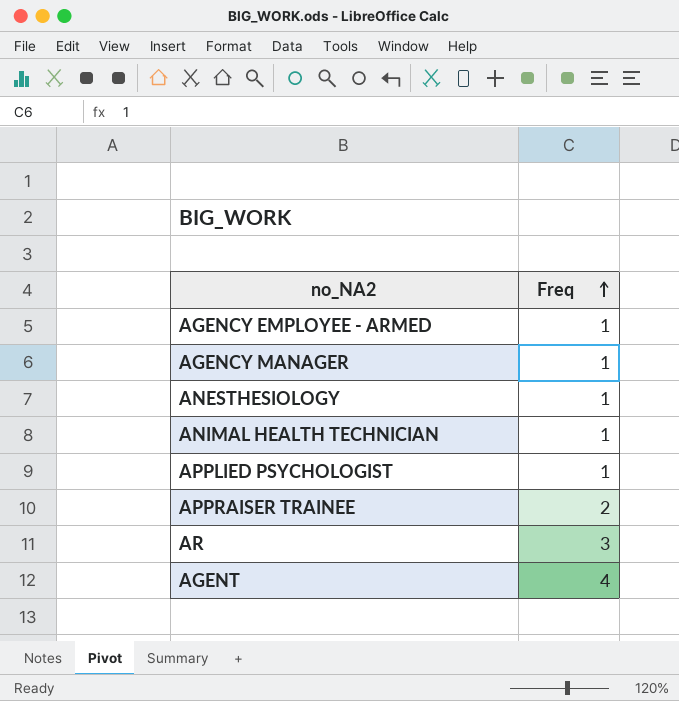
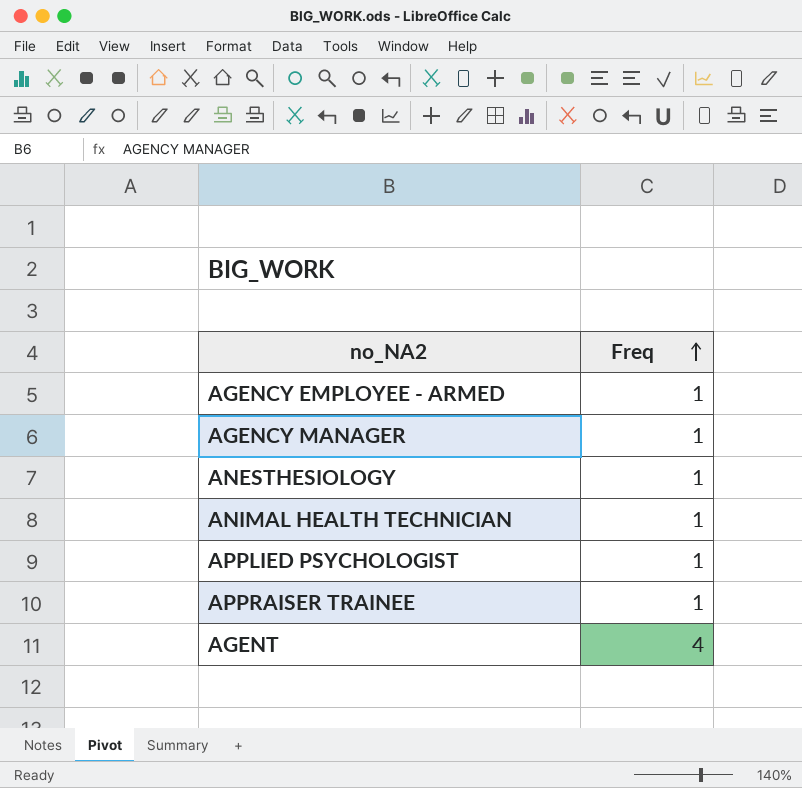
row AR: 3 -> none
APPRAISER TRAINEE | Freq: 2 -> 1

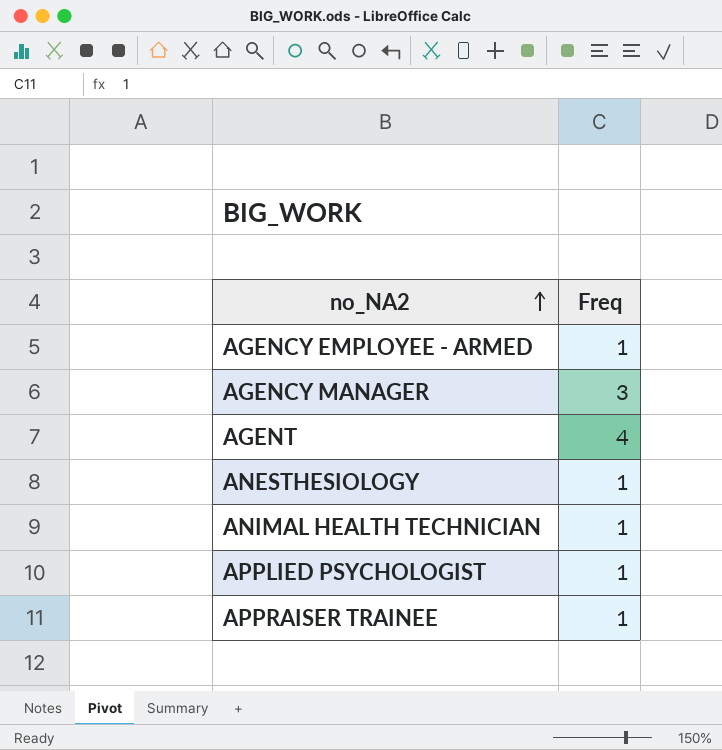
row order: Freq ascending -> no_NA2 ascending
AGENCY MANAGER | Freq: 1 -> 3

